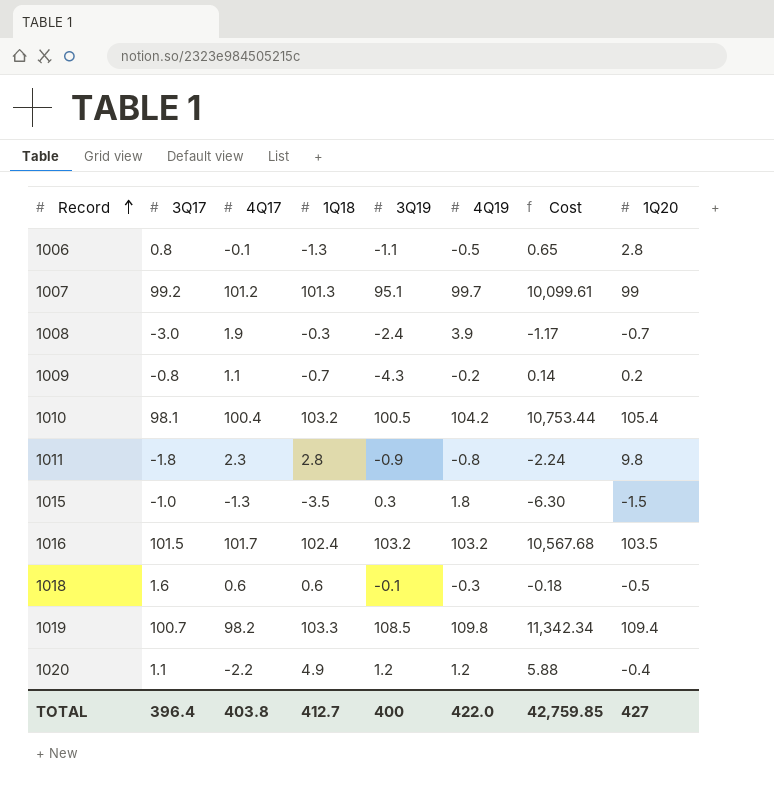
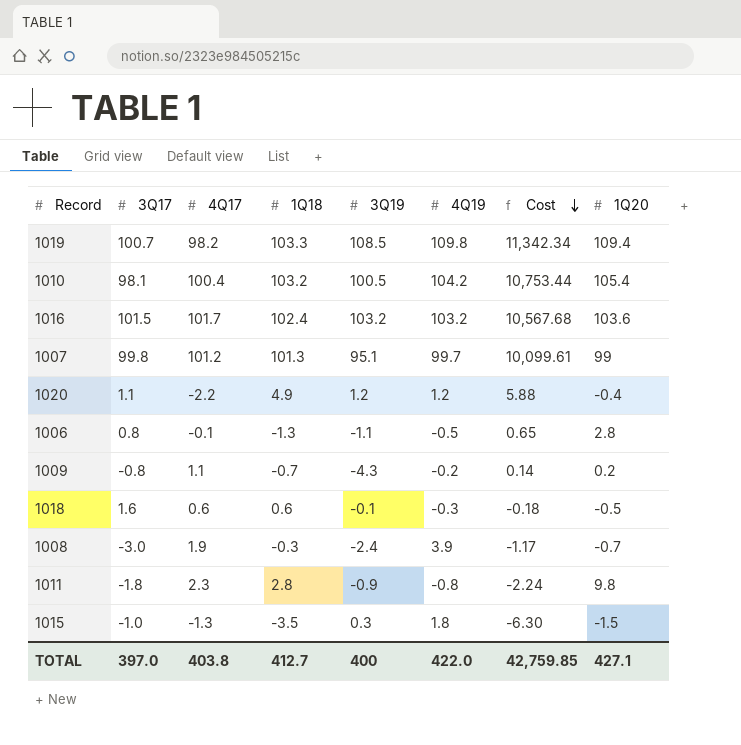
row order: Record ascending -> Cost descending
1016 | 1Q20: 103.5 -> 103.6
1007 | 3Q17: 99.2 -> 99.8
TOTAL | 3Q17: 396.4 -> 397.0
TOTAL | 1Q20: 427 -> 427.1

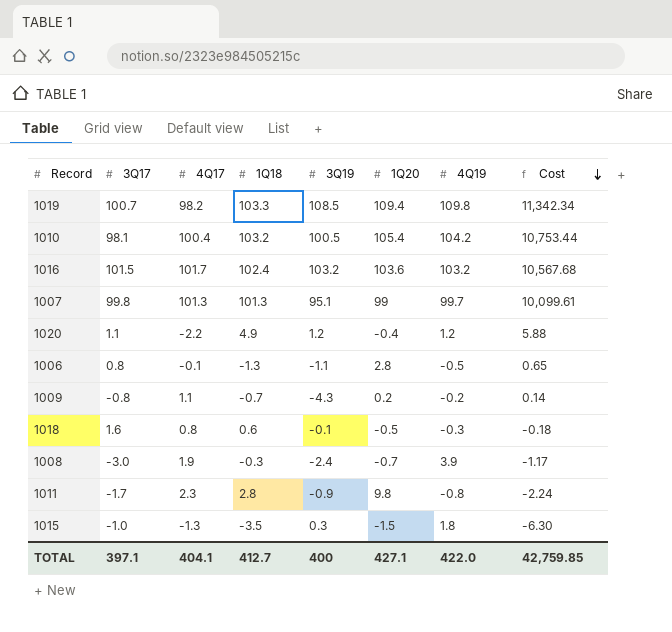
column 1Q20 | position: 8 -> 6
1007 | 4Q17: 101.2 -> 101.3
1018 | 4Q17: 0.6 -> 0.8
1011 | 3Q17: -1.8 -> -1.7
TOTAL | 3Q17: 397.0 -> 397.1
TOTAL | 4Q17: 403.8 -> 404.1

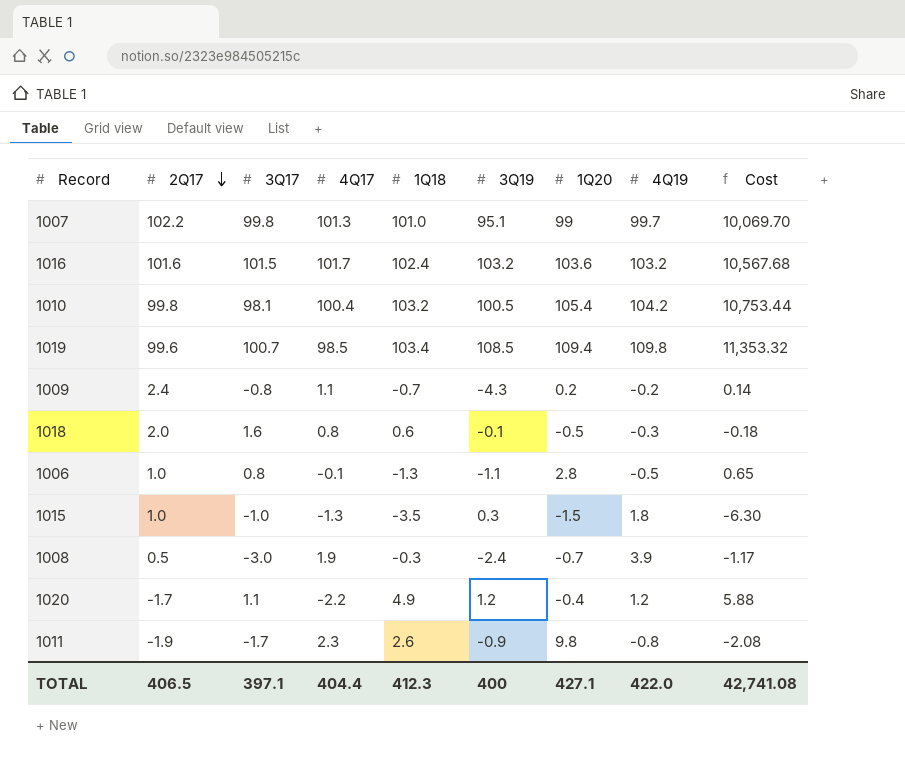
row order: Cost descending -> 2Q17 descending
column 2Q17 | position: none -> 2
1007 | 1Q18: 101.3 -> 101.0
1007 | Cost: 10,099.61 -> 10,069.70
1019 | 4Q17: 98.2 -> 98.5
1019 | 1Q18: 103.3 -> 103.4
1019 | Cost: 11,342.34 -> 11,353.32
1011 | 1Q18: 2.8 -> 2.6
1011 | Cost: -2.24 -> -2.08
TOTAL | 4Q17: 404.1 -> 404.4
TOTAL | 1Q18: 412.7 -> 412.3
TOTAL | Cost: 42,759.85 -> 42,741.08

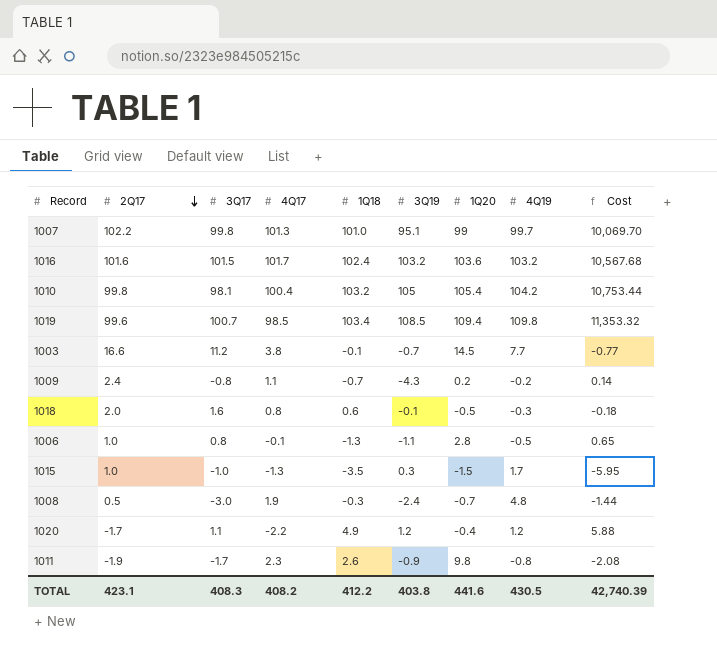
1010 | 3Q19: 100.5 -> 105
row 1003: none -> 16.6 | 11.2 | 3.8 | -0.1 | -0.7 | 14.5 | 7.7 | -0.77
1015 | 4Q19: 1.8 -> 1.7
1015 | Cost: -6.30 -> -5.95
1008 | 4Q19: 3.9 -> 4.8
1008 | Cost: -1.17 -> -1.44
TOTAL | 2Q17: 406.5 -> 423.1
TOTAL | 3Q17: 397.1 -> 408.3
TOTAL | 4Q17: 404.4 -> 408.2
TOTAL | 1Q18: 412.3 -> 412.2
TOTAL | 3Q19: 400 -> 403.8
TOTAL | 1Q20: 427.1 -> 441.6
TOTAL | 4Q19: 422.0 -> 430.5
TOTAL | Cost: 42,741.08 -> 42,740.39

